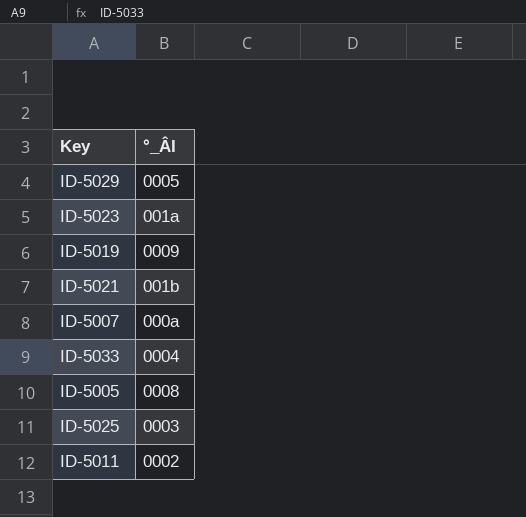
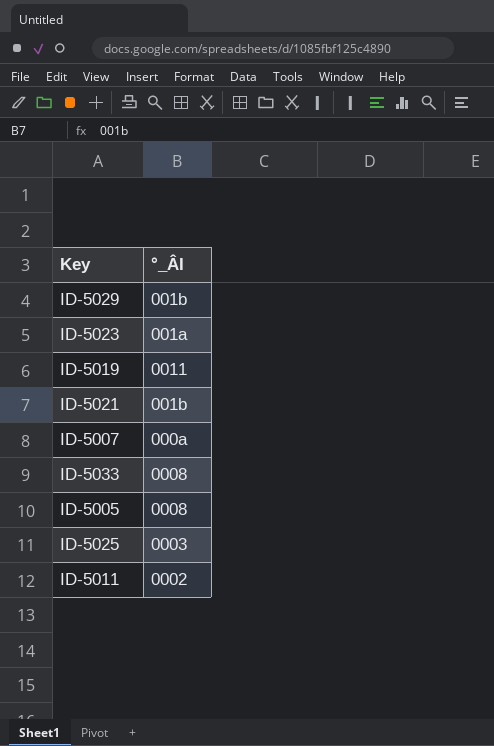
ID-5029 | °_ÂI: 0005 -> 001b
ID-5019 | °_ÂI: 0009 -> 0011
ID-5033 | °_ÂI: 0004 -> 0008

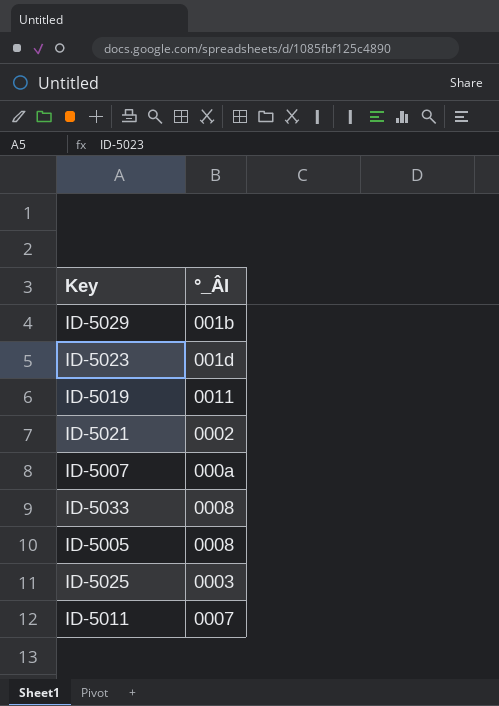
ID-5023 | °_ÂI: 001a -> 001d
ID-5021 | °_ÂI: 001b -> 0002
ID-5011 | °_ÂI: 0002 -> 0007

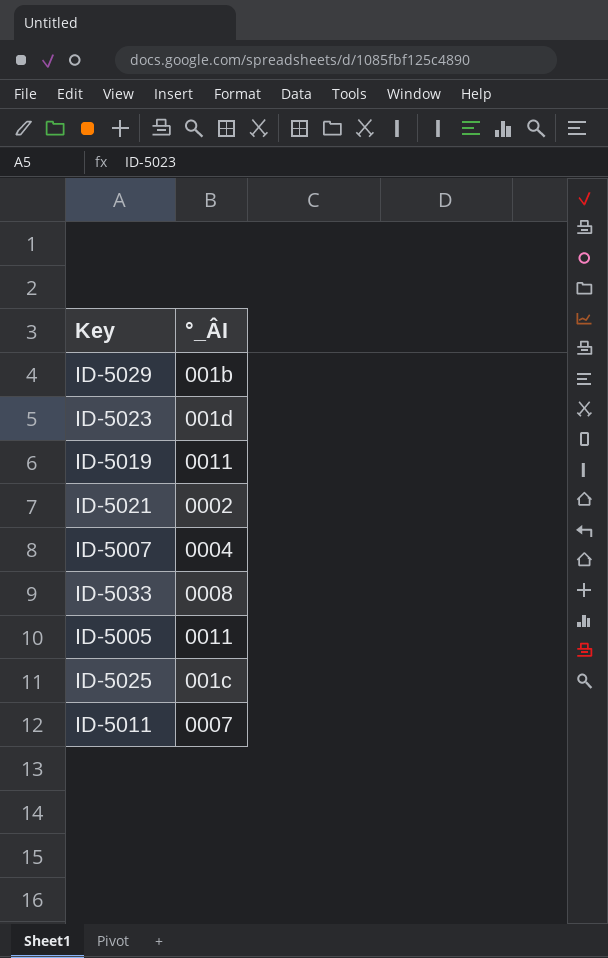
ID-5007 | °_ÂI: 000a -> 0004
ID-5005 | °_ÂI: 0008 -> 0011
ID-5025 | °_ÂI: 0003 -> 001c

